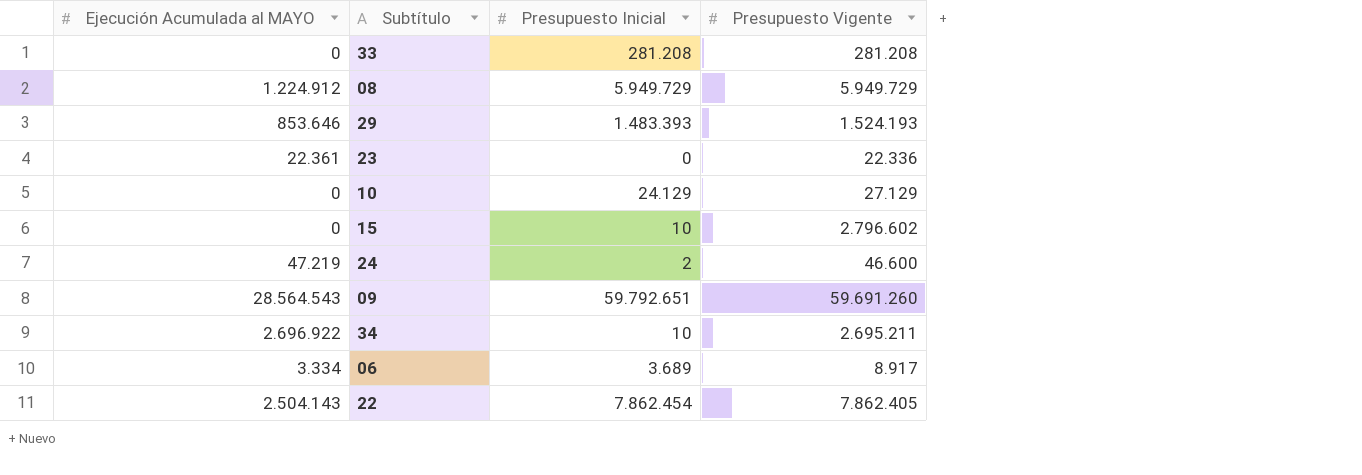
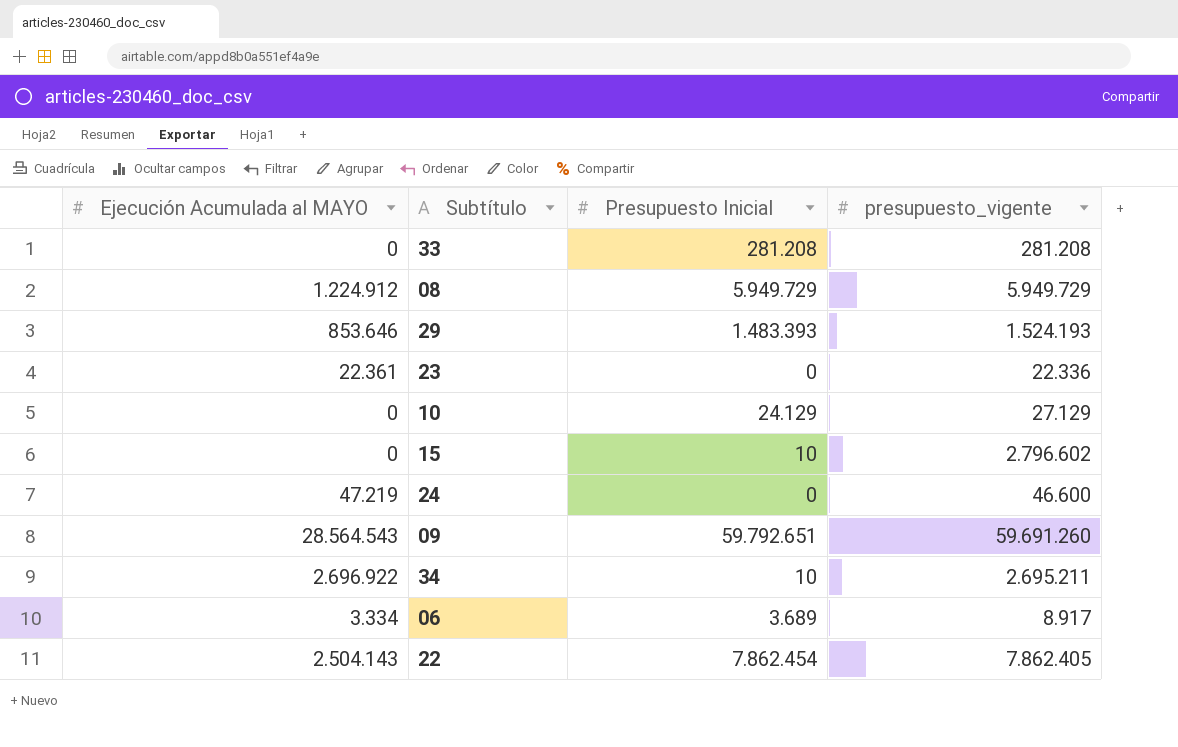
column name: Presupuesto Vigente -> presupuesto_vigente
24 | Presupuesto Inicial: 2 -> 0

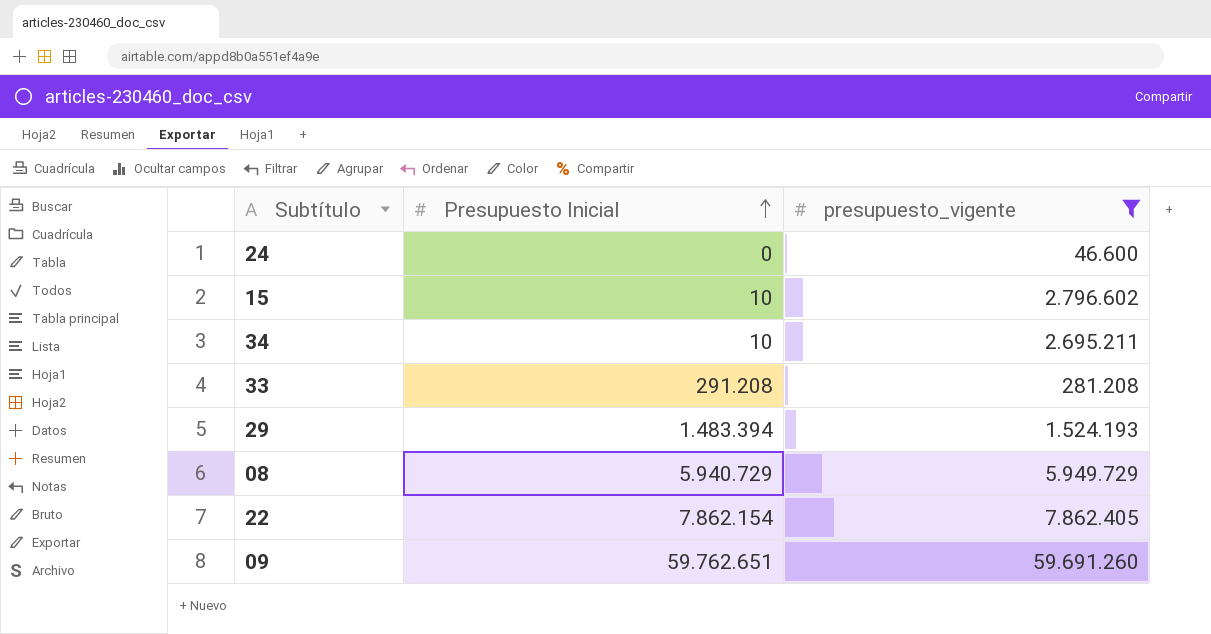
filter: none -> presupuesto_vigente >= 46.600
row order: none -> Presupuesto Inicial ascending
column Ejecución Acumulada al MAYO | position: 1 -> none
33 | Presupuesto Inicial: 281.208 -> 291.208
29 | Presupuesto Inicial: 1.483.393 -> 1.483.394
08 | Presupuesto Inicial: 5.949.729 -> 5.940.729
22 | Presupuesto Inicial: 7.862.454 -> 7.862.154
09 | Presupuesto Inicial: 59.792.651 -> 59.762.651

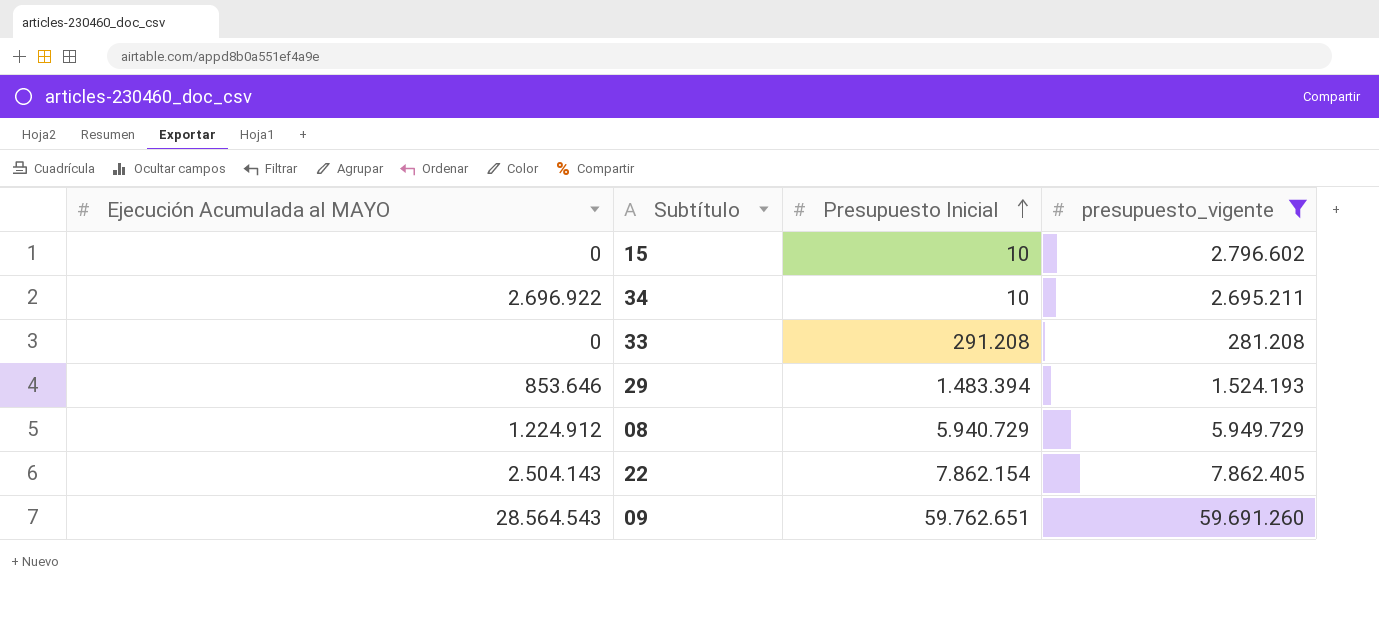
column Ejecución Acumulada al MAYO | position: none -> 1
row 24: 0 | 46.600 -> none

